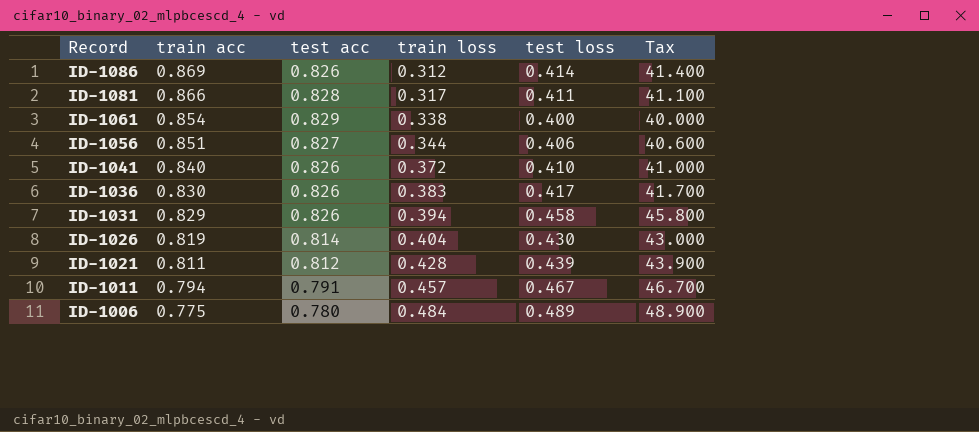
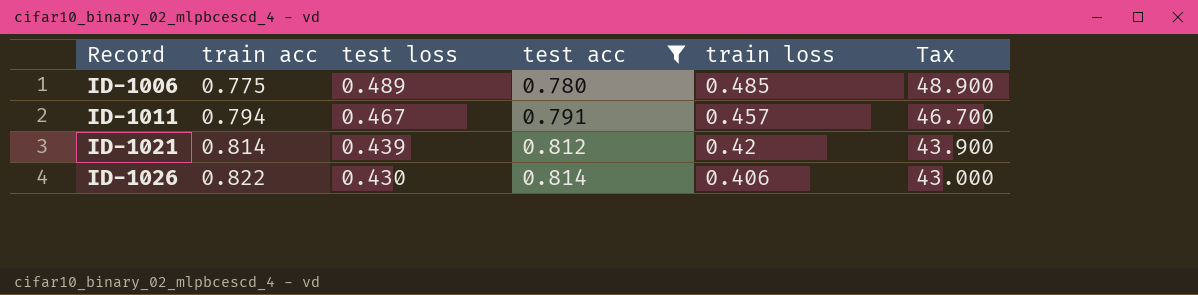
filter: none -> test acc <= 0.814
row order: Record descending -> Record ascending
column test loss | position: 5 -> 3
ID-1006 | train loss: 0.484 -> 0.485
ID-1021 | train acc: 0.811 -> 0.814
ID-1021 | train loss: 0.428 -> 0.42
ID-1026 | train acc: 0.819 -> 0.822
ID-1026 | train loss: 0.404 -> 0.406

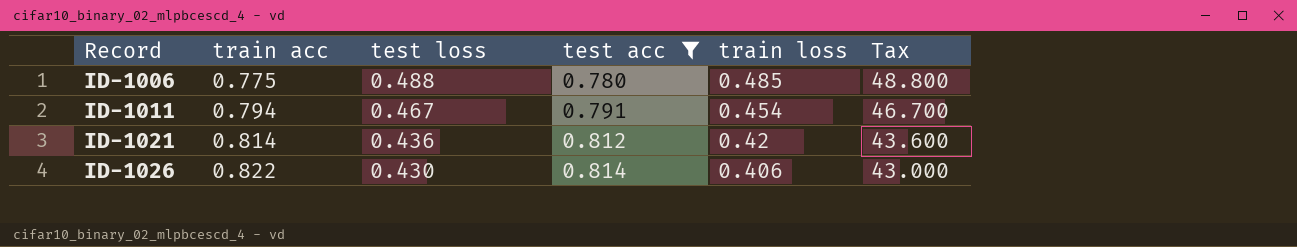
ID-1006 | test loss: 0.489 -> 0.488
ID-1006 | Tax: 48.900 -> 48.800
ID-1011 | train loss: 0.457 -> 0.454
ID-1021 | test loss: 0.439 -> 0.436
ID-1021 | Tax: 43.900 -> 43.600

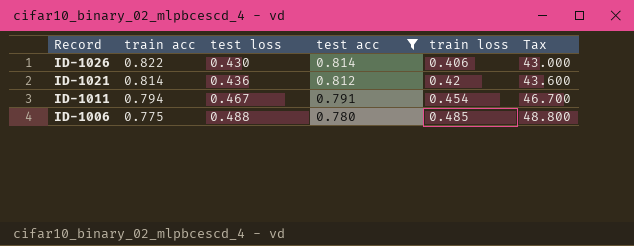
row order: Record ascending -> Record descending

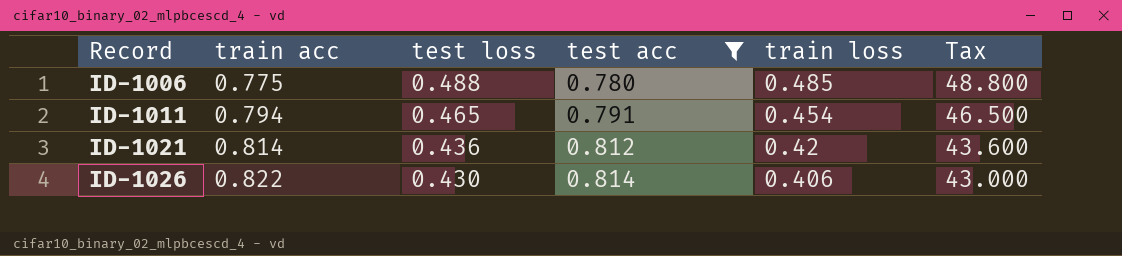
row order: Record descending -> Record ascending
ID-1011 | test loss: 0.467 -> 0.465
ID-1011 | Tax: 46.700 -> 46.500

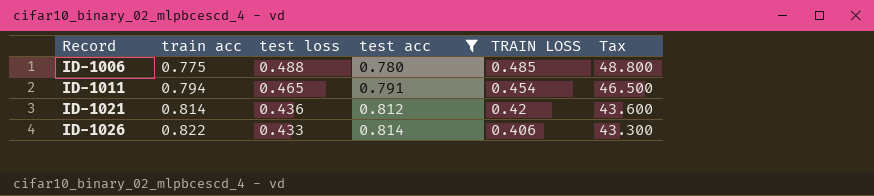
column name: train loss -> TRAIN LOSS
ID-1026 | test loss: 0.430 -> 0.433
ID-1026 | Tax: 43.000 -> 43.300

